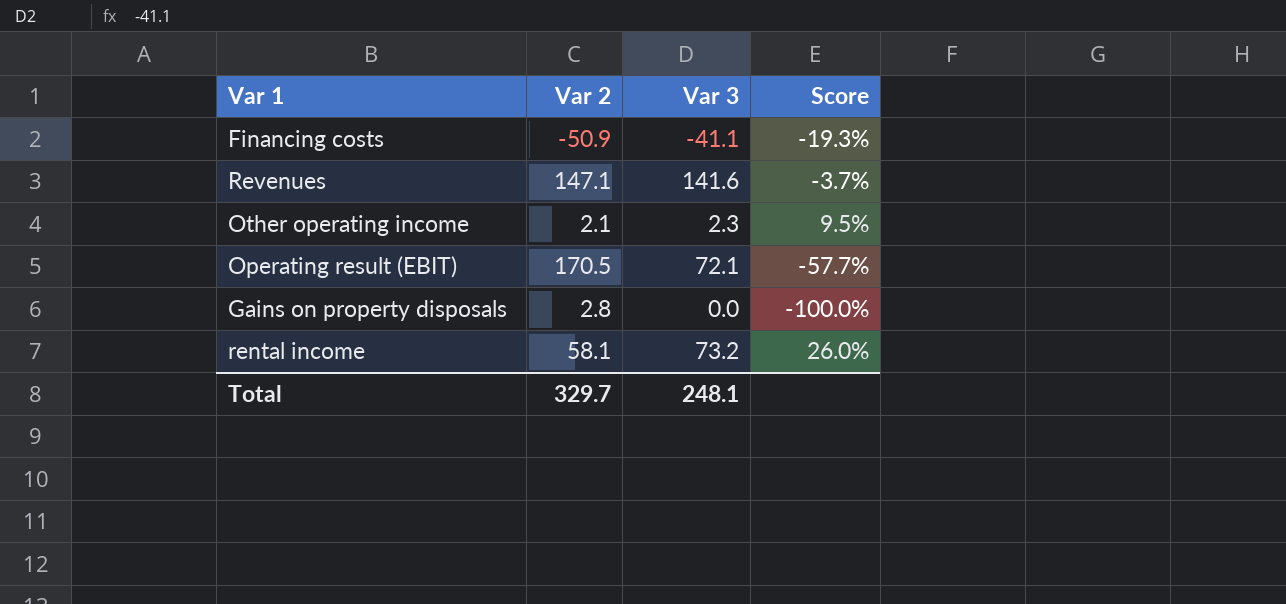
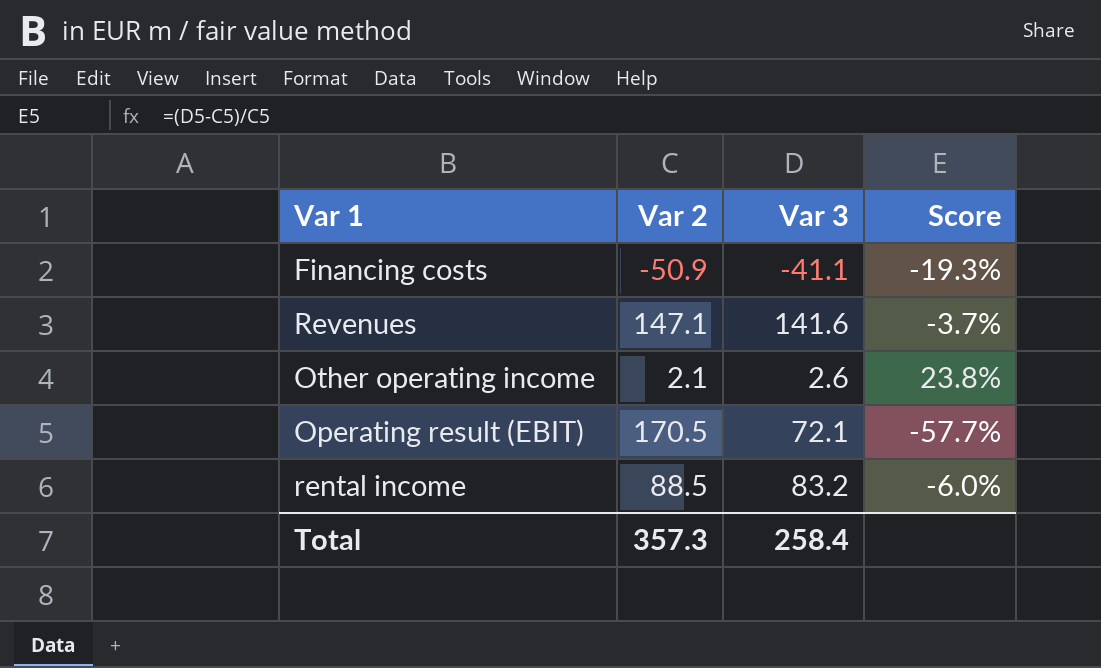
row Gains on property disposals: 2.8 | 0.0 | -100.0% -> none
Other operating income | Var 3: 2.3 -> 2.6
Other operating income | Score: 9.5% -> 23.8%
rental income | Var 2: 58.1 -> 88.5
rental income | Var 3: 73.2 -> 83.2
rental income | Score: 26.0% -> -6.0%
Total | Var 2: 329.7 -> 357.3
Total | Var 3: 248.1 -> 258.4

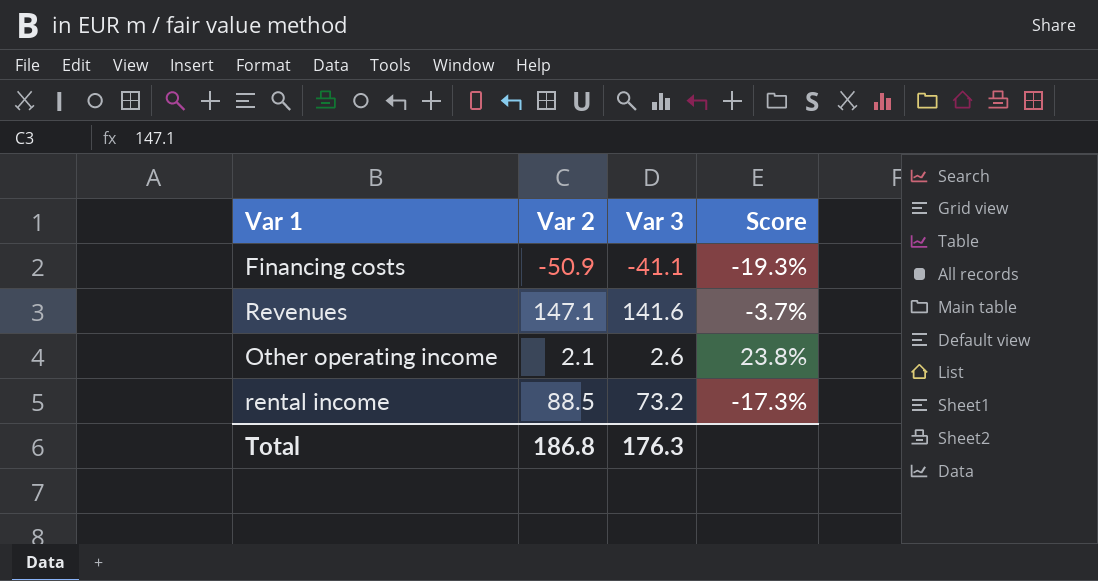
row Operating result (EBIT): 170.5 | 72.1 | -57.7% -> none
rental income | Var 3: 83.2 -> 73.2
rental income | Score: -6.0% -> -17.3%
Total | Var 2: 357.3 -> 186.8
Total | Var 3: 258.4 -> 176.3

